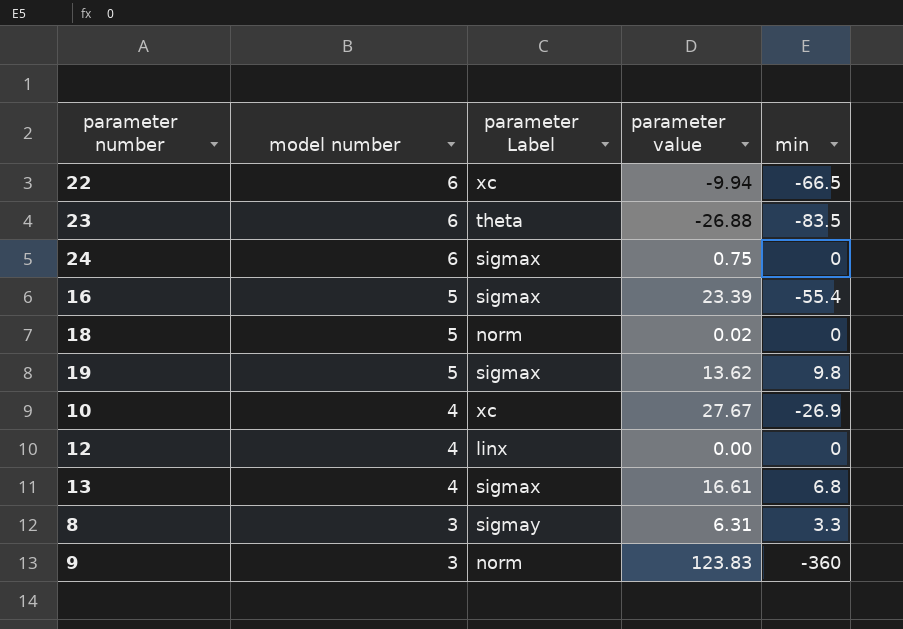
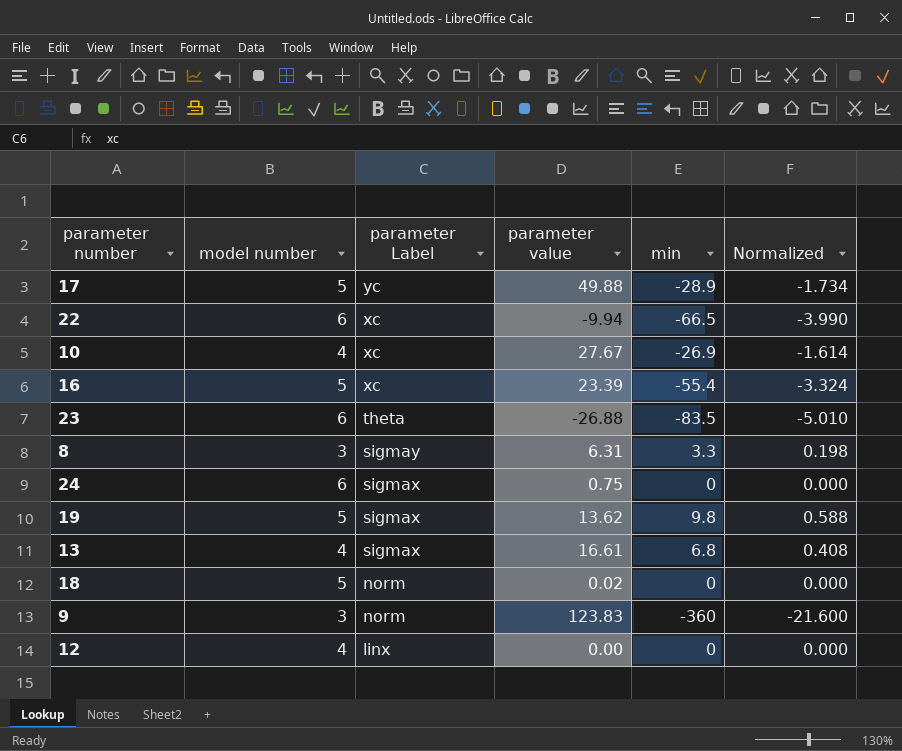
row order: model number descending -> parameter Label descending
column Normalized | formula: none -> [min] * 0.06
row 17: none -> 5 | yc | 49.88 | -28.9 | -1.734
16 | parameter Label: sigmax -> xc

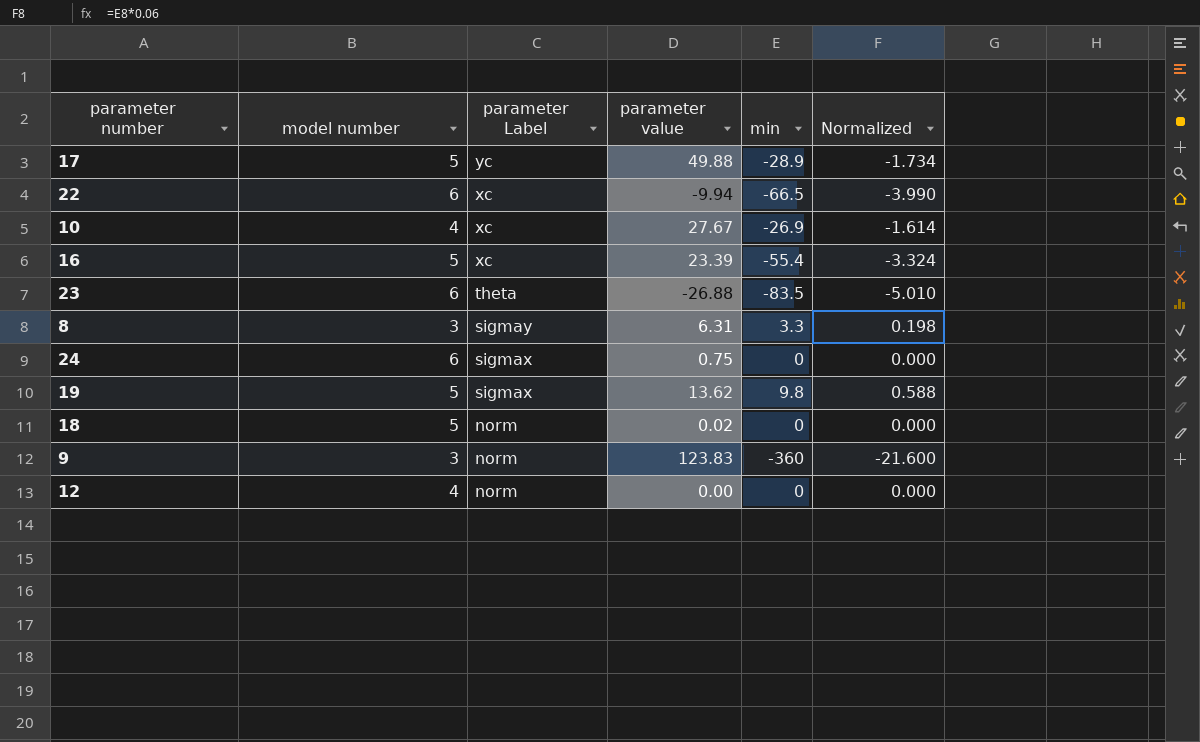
row 13: 4 | sigmax | 16.61 | 6.8 | 0.408 -> none
12 | parameter Label: linx -> norm

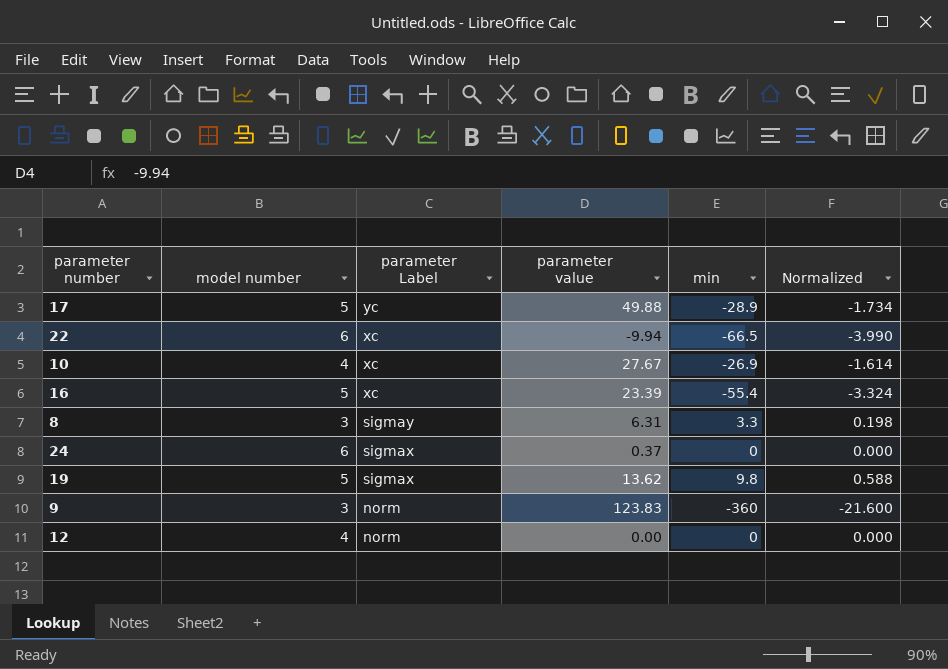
row 23: 6 | theta | -26.88 | -83.5 | -5.010 -> none
row 18: 5 | norm | 0.02 | 0 | 0.000 -> none
24 | parameter value: 0.75 -> 0.37

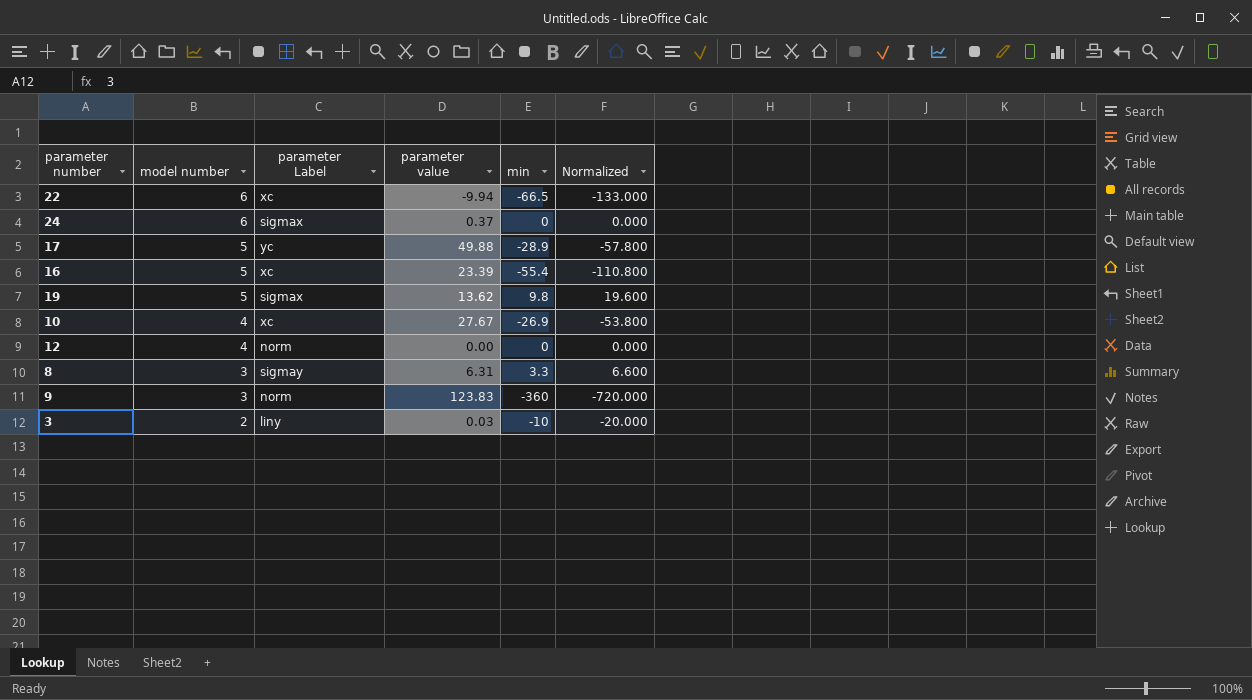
row order: parameter Label descending -> model number descending
column Normalized | formula: [min] * 0.06 -> [min] * 2
row 3: none -> 2 | liny | 0.03 | -10 | -20.000

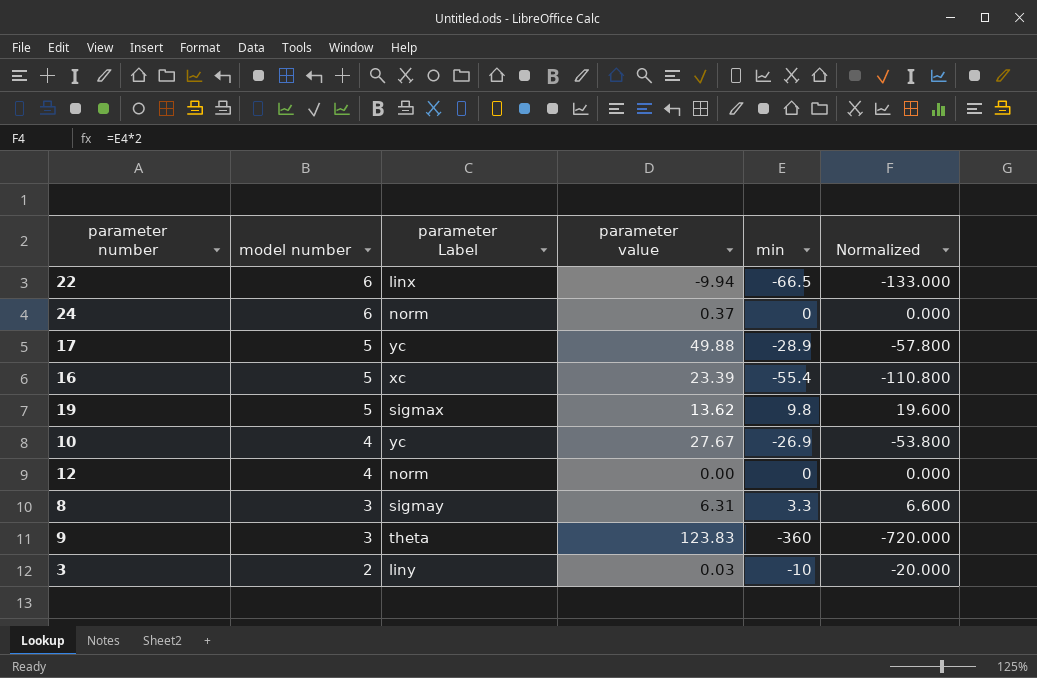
22 | parameter Label: xc -> linx
24 | parameter Label: sigmax -> norm
10 | parameter Label: xc -> yc
9 | parameter Label: norm -> theta

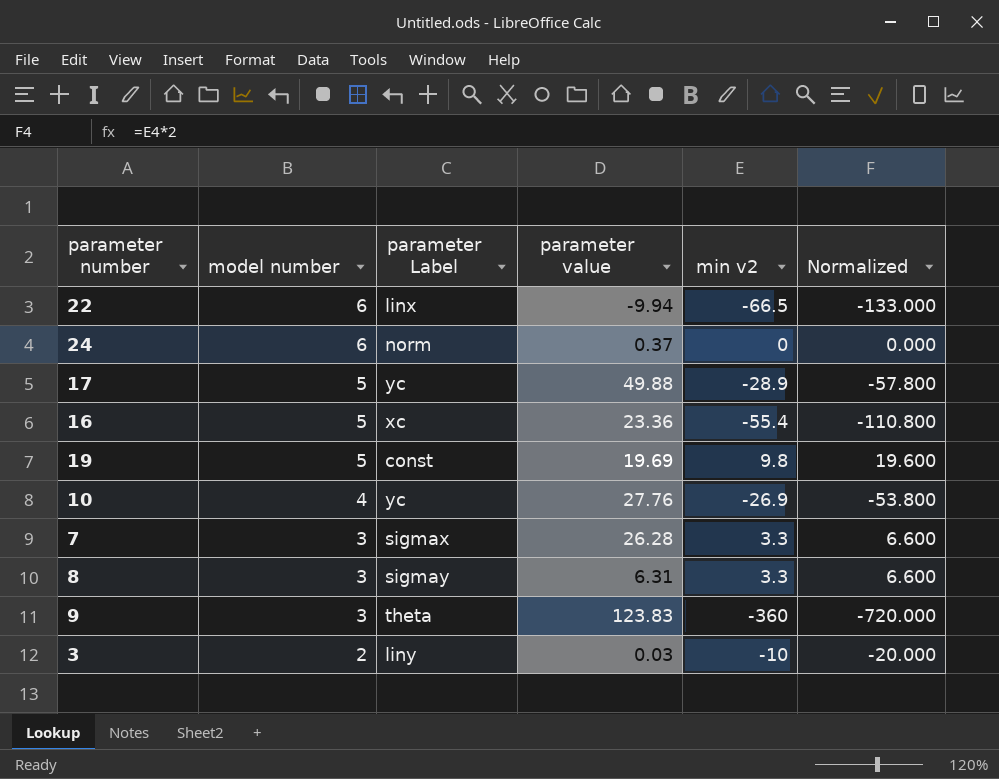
column name: min -> min v2
row 12: 4 | norm | 0.00 | 0 | 0.000 -> none
16 | parameter value: 23.39 -> 23.36
19 | parameter Label: sigmax -> const
19 | parameter value: 13.62 -> 19.69
10 | parameter value: 27.67 -> 27.76
row 7: none -> 3 | sigmax | 26.28 | 3.3 | 6.600

